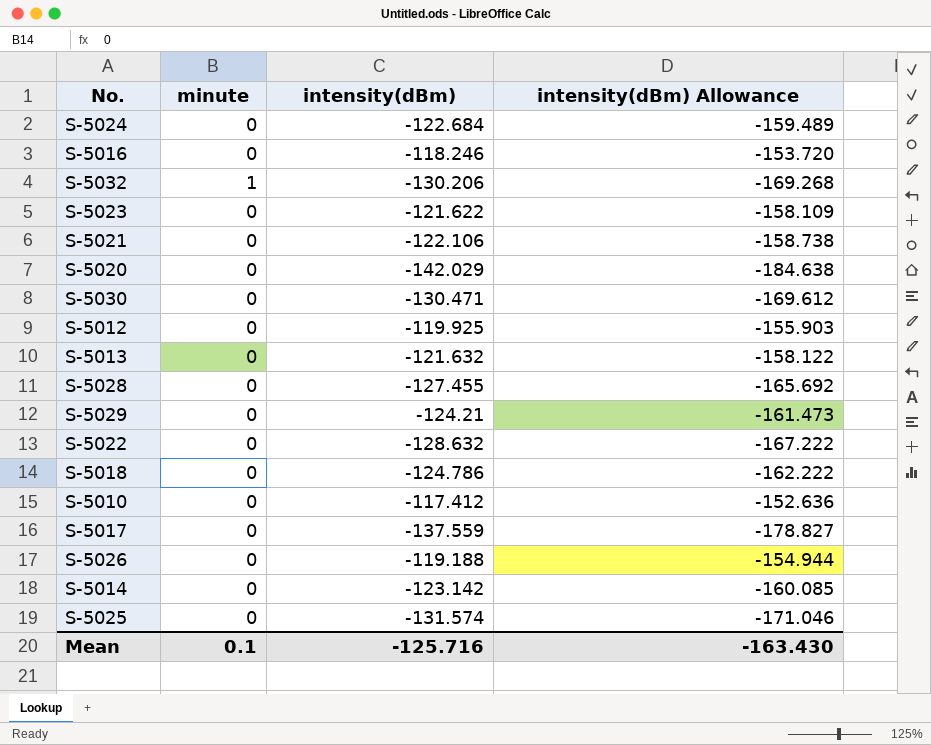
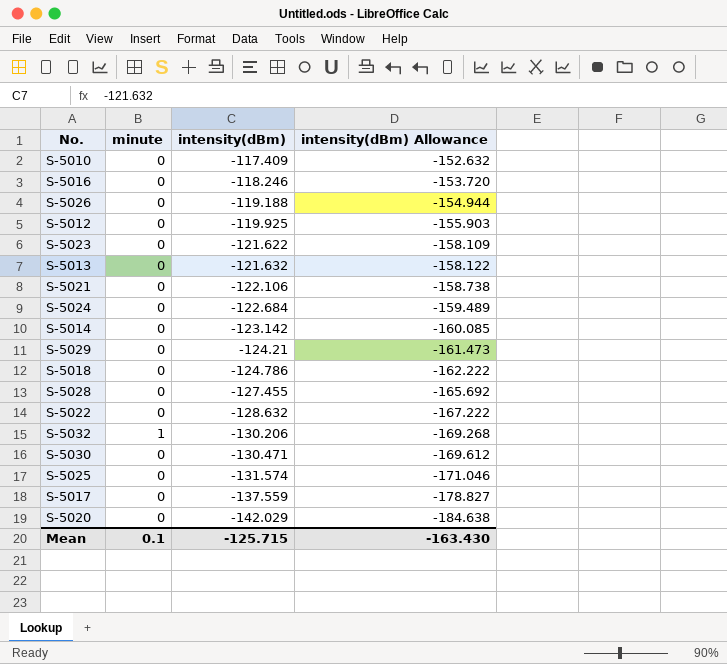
row order: none -> intensity(dBm) descending
S-5010 | intensity(dBm): -117.412 -> -117.409
S-5010 | intensity(dBm) Allowance: -152.636 -> -152.632
Mean | intensity(dBm): -125.716 -> -125.715

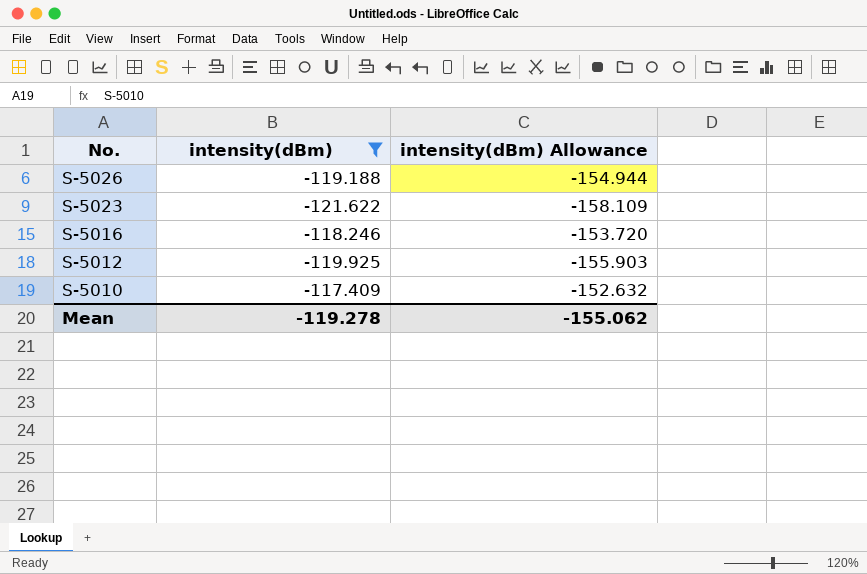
filter: none -> intensity(dBm) >= -121.622
row order: intensity(dBm) descending -> No. descending
column minute | position: 2 -> none
Mean | intensity(dBm): -125.715 -> -119.278
Mean | intensity(dBm) Allowance: -163.430 -> -155.062

